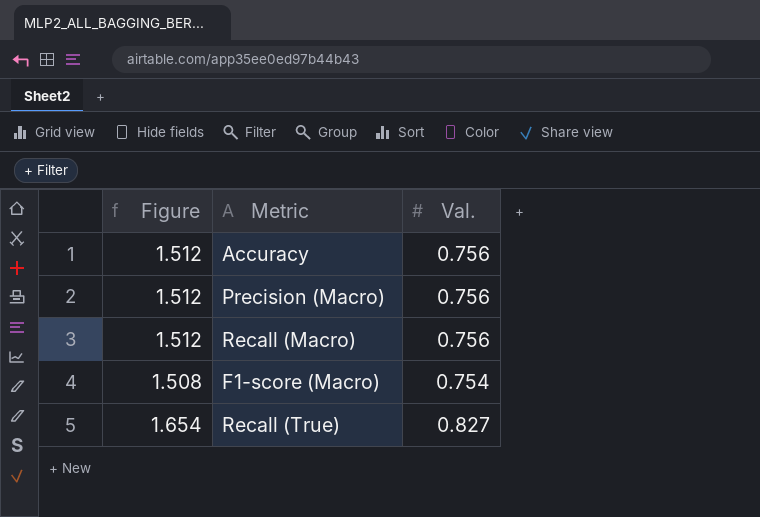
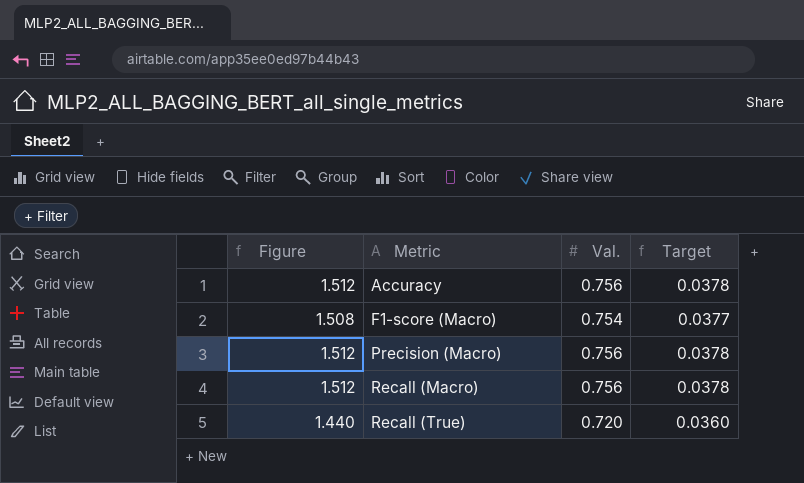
row order: none -> Metric ascending
column Target | formula: none -> [Val.] * 0.05
Recall (True) | Figure: 1.654 -> 1.440
Recall (True) | Val.: 0.827 -> 0.720

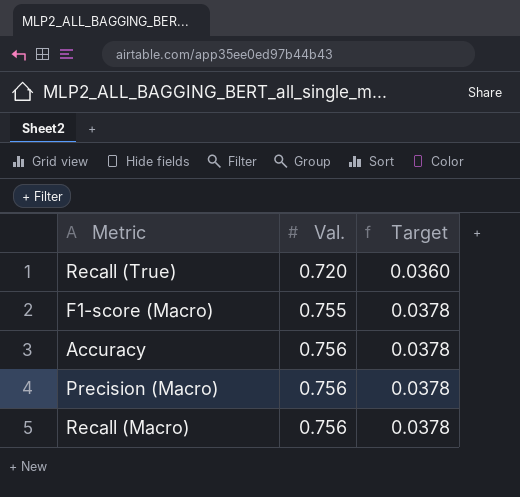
row order: Metric ascending -> Val. ascending
column Figure | formula: [Val.] * 2 -> none
F1-score (Macro) | Val.: 0.754 -> 0.755
F1-score (Macro) | Target: 0.0377 -> 0.0378

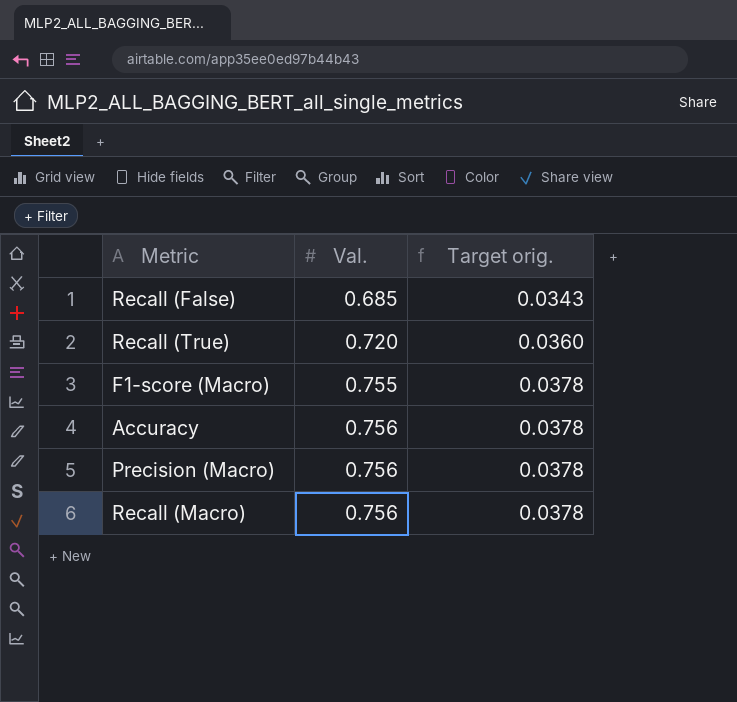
column name: Target -> Target orig.
row Recall (False): none -> 0.685 | 0.0343

